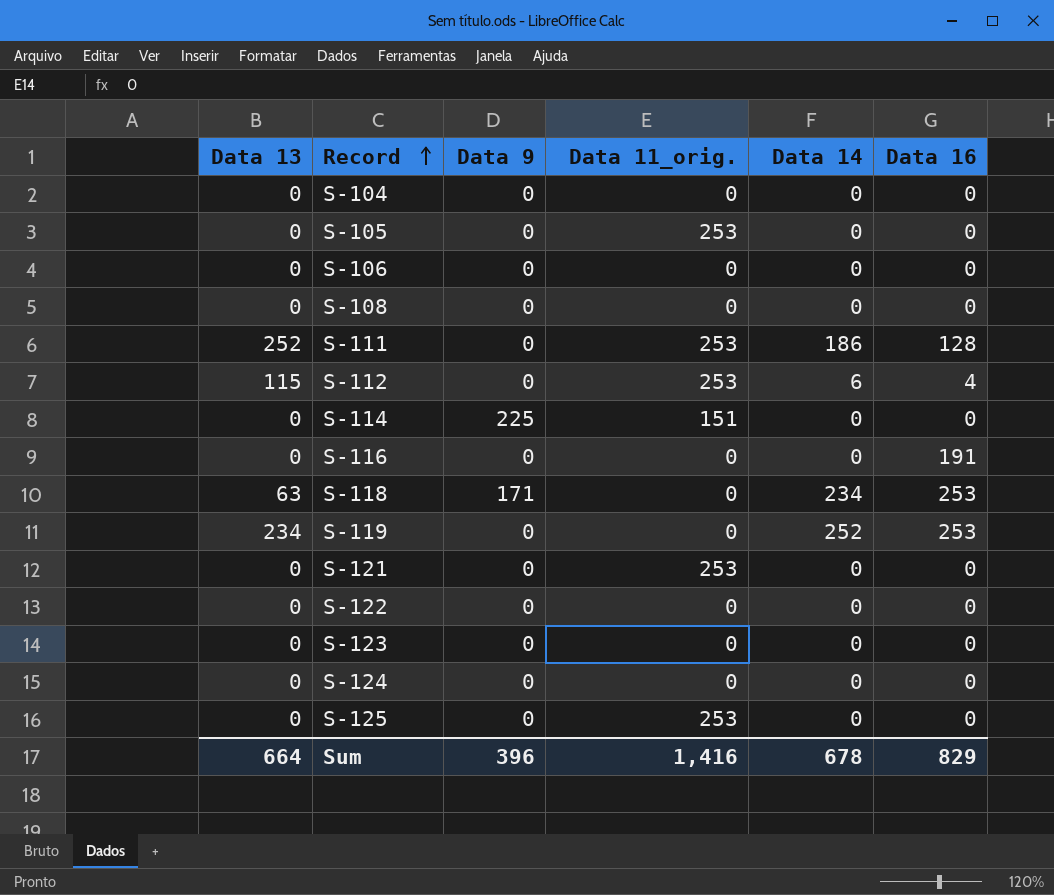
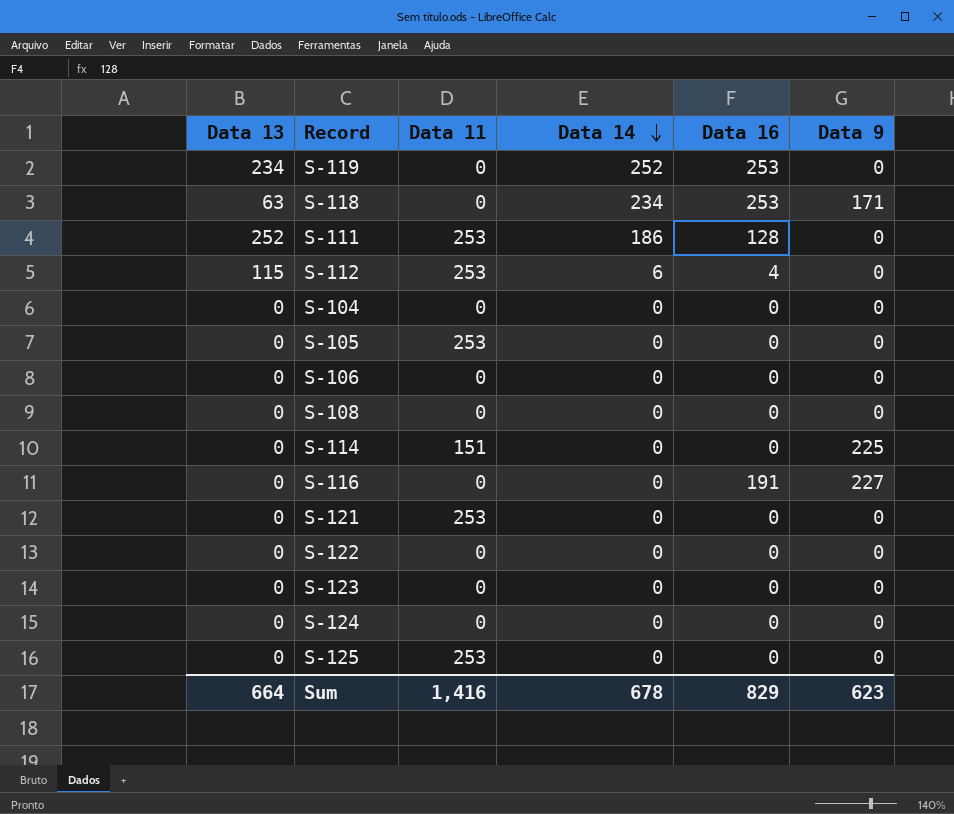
row order: Record ascending -> Data 14 descending
column name: Data 11_orig. -> Data 11
column Data 9 | position: 3 -> 6
S-116 | Data 9: 0 -> 227
Sum | Data 9: 396 -> 623

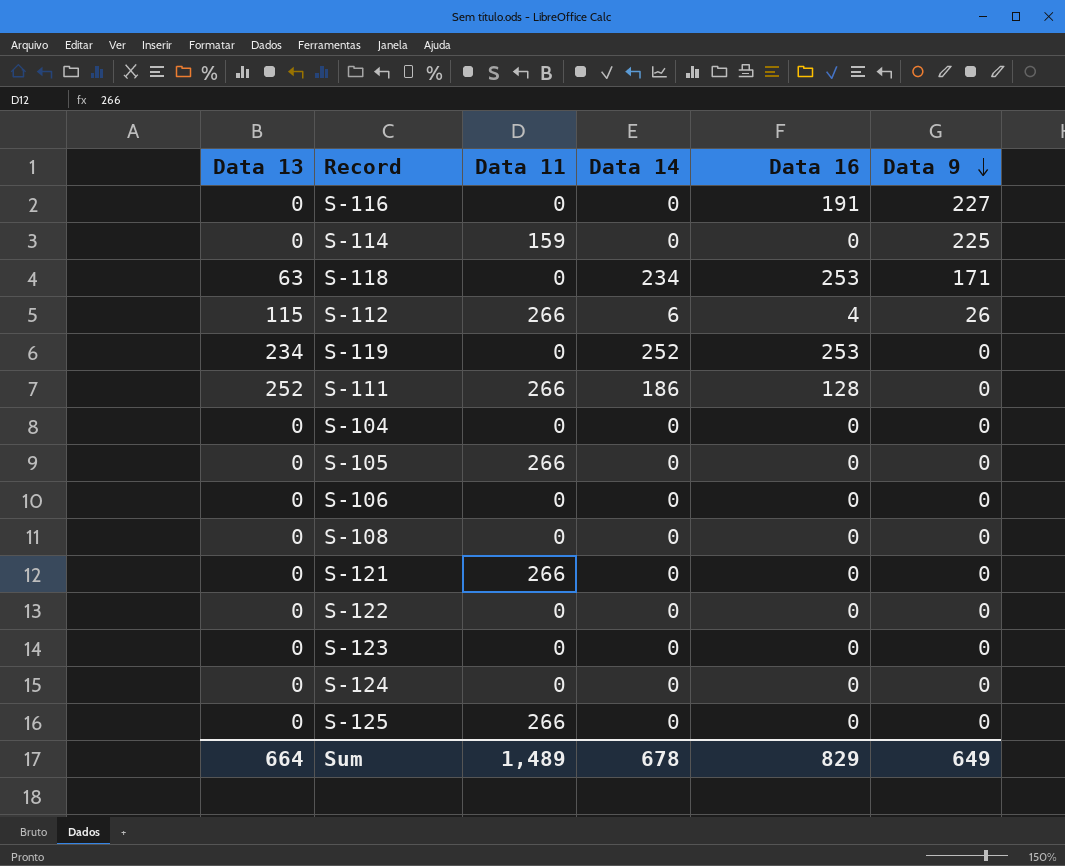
row order: Data 14 descending -> Data 9 descending
S-114 | Data 11: 151 -> 159
S-112 | Data 11: 253 -> 266
S-112 | Data 9: 0 -> 26
S-111 | Data 11: 253 -> 266
S-105 | Data 11: 253 -> 266
S-121 | Data 11: 253 -> 266
S-125 | Data 11: 253 -> 266
Sum | Data 11: 1,416 -> 1,489
Sum | Data 9: 623 -> 649

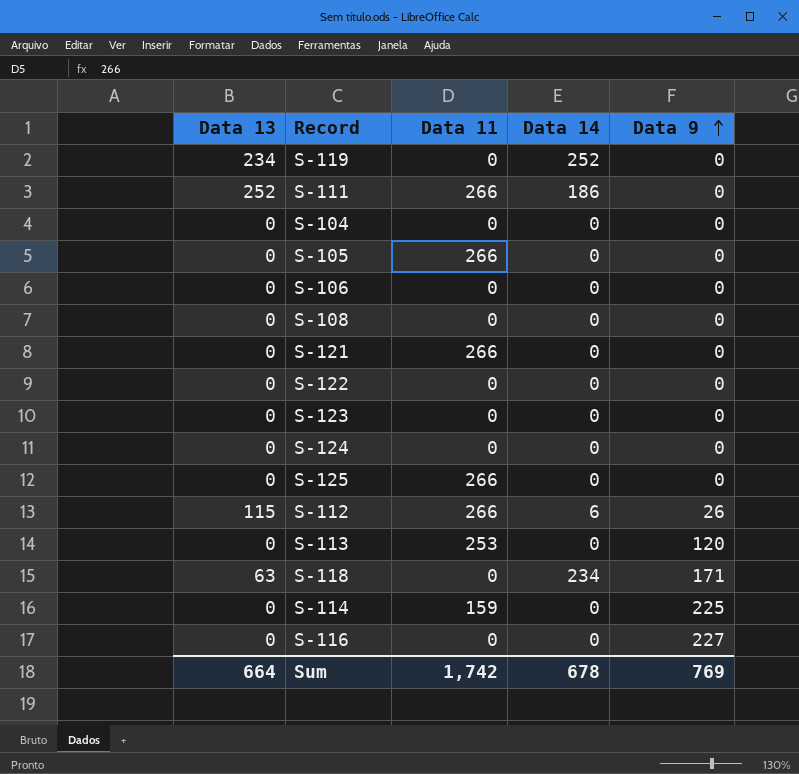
row order: Data 9 descending -> Data 9 ascending
column Data 16 | position: 5 -> none
row S-113: none -> 0 | 253 | 0 | 120
Sum | Data 11: 1,489 -> 1,742
Sum | Data 9: 649 -> 769

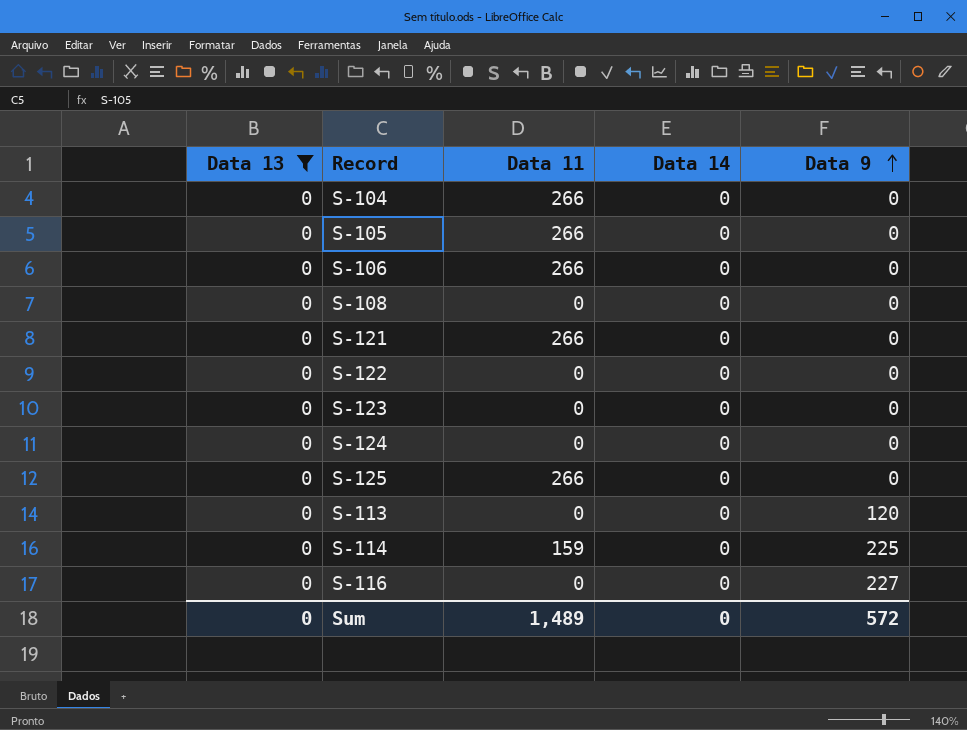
filter: none -> Data 13 = 0
S-104 | Data 11: 0 -> 266
S-106 | Data 11: 0 -> 266
S-113 | Data 11: 253 -> 0
Sum | Data 13: 664 -> 0
Sum | Data 11: 1,742 -> 1,489
Sum | Data 14: 678 -> 0
Sum | Data 9: 769 -> 572

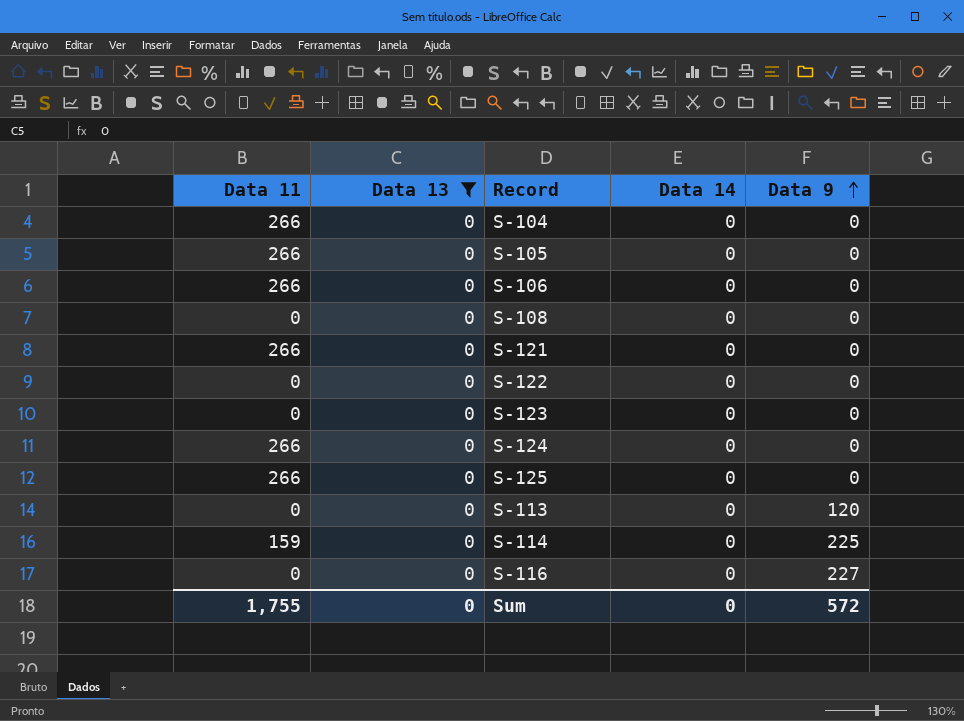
column Data 11 | position: 3 -> 1
S-124 | Data 11: 0 -> 266
Sum | Data 11: 1,489 -> 1,755

